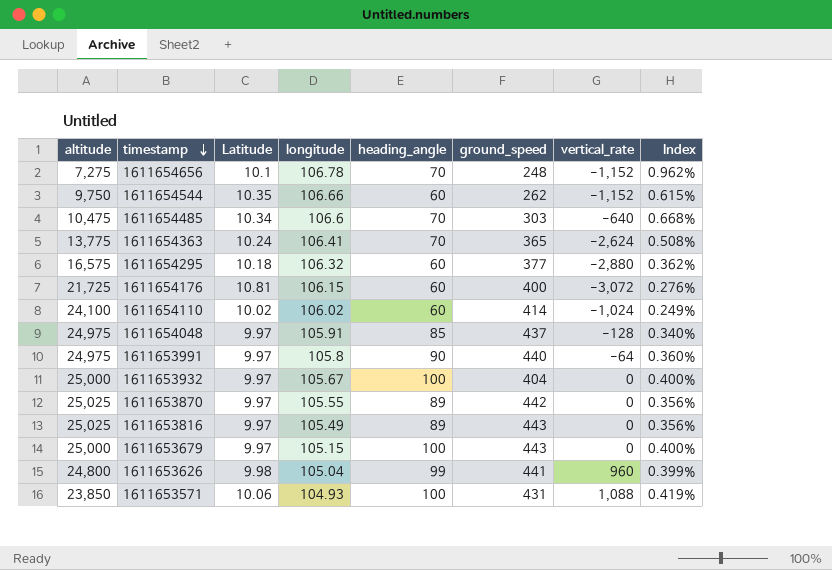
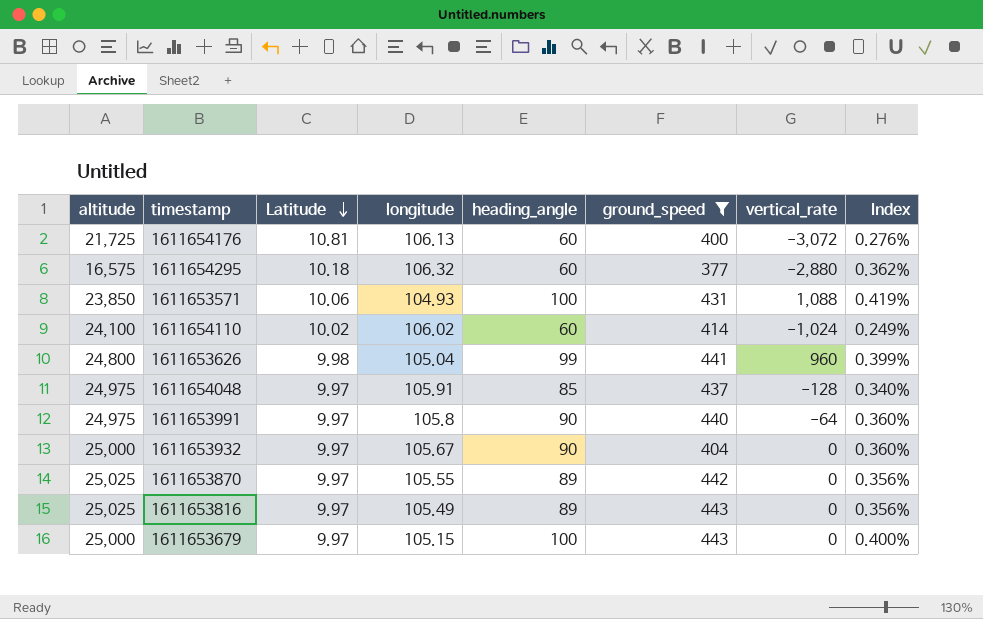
filter: none -> ground_speed >= 377
row order: timestamp descending -> Latitude descending
1611654176 | longitude: 106.15 -> 106.13
1611653932 | heading_angle: 100 -> 90
1611653932 | Index: 0.400% -> 0.360%

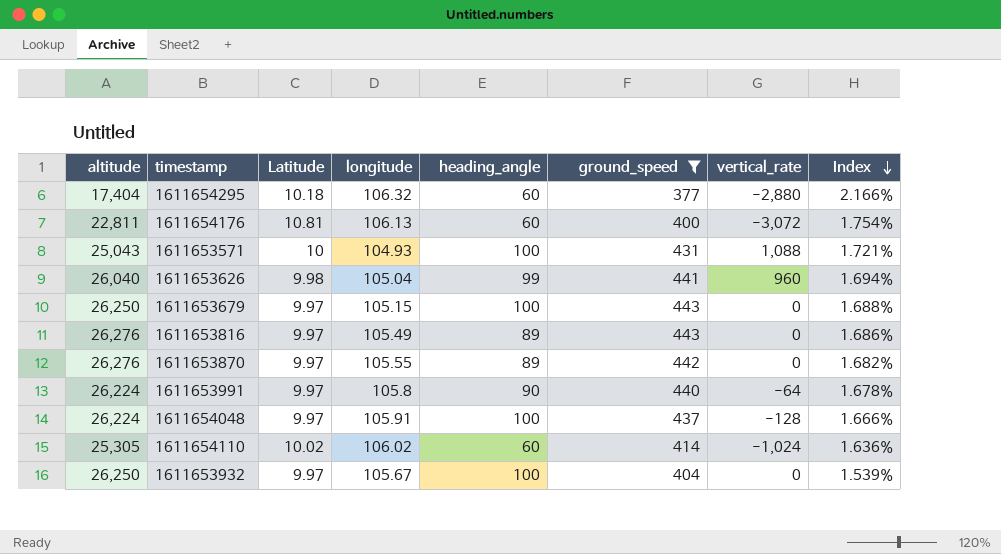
row order: Latitude descending -> Index descending
column Index | formula: [heading_angle] / [altitude] -> [ground_speed] / [altitude]
1611654295 | altitude: 16,575 -> 17,404
1611654176 | altitude: 21,725 -> 22,811
1611653571 | altitude: 23,850 -> 25,043
1611653571 | Latitude: 10.06 -> 10
1611653626 | altitude: 24,800 -> 26,040
1611653679 | altitude: 25,000 -> 26,250
1611653816 | altitude: 25,025 -> 26,276
1611653870 | altitude: 25,025 -> 26,276
1611653991 | altitude: 24,975 -> 26,224
1611654048 | altitude: 24,975 -> 26,224
1611654048 | heading_angle: 85 -> 100
1611654110 | altitude: 24,100 -> 25,305
1611653932 | altitude: 25,000 -> 26,250
1611653932 | heading_angle: 90 -> 100

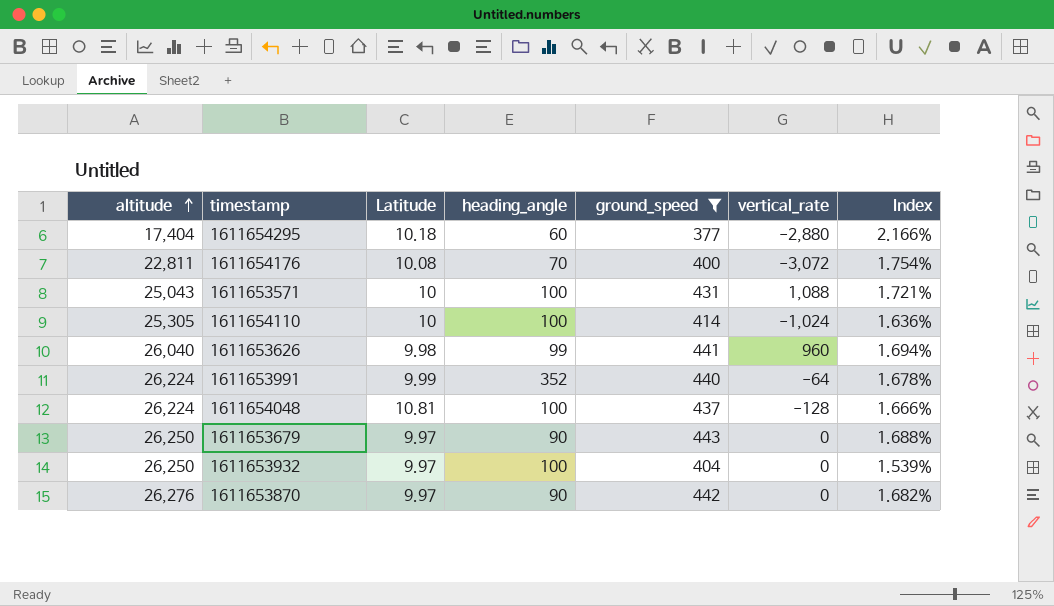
row order: Index descending -> altitude ascending
column longitude | position: 4 -> none
row 1611653816: 26,276 | 9.97 | 105.49 | 89 | 443 | 0 | 1.686% -> none
1611654176 | Latitude: 10.81 -> 10.08
1611654176 | heading_angle: 60 -> 70
1611654110 | Latitude: 10.02 -> 10
1611654110 | heading_angle: 60 -> 100
1611653991 | Latitude: 9.97 -> 9.99
1611653991 | heading_angle: 90 -> 352
1611654048 | Latitude: 9.97 -> 10.81
1611653679 | heading_angle: 100 -> 90
1611653870 | heading_angle: 89 -> 90

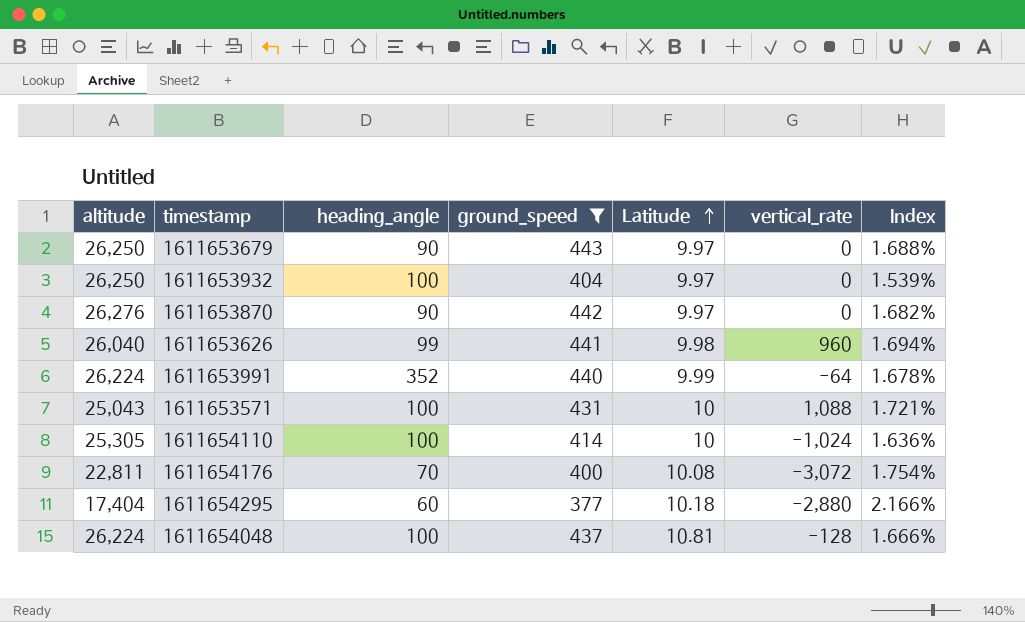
row order: altitude ascending -> Latitude ascending
column Latitude | position: 3 -> 5

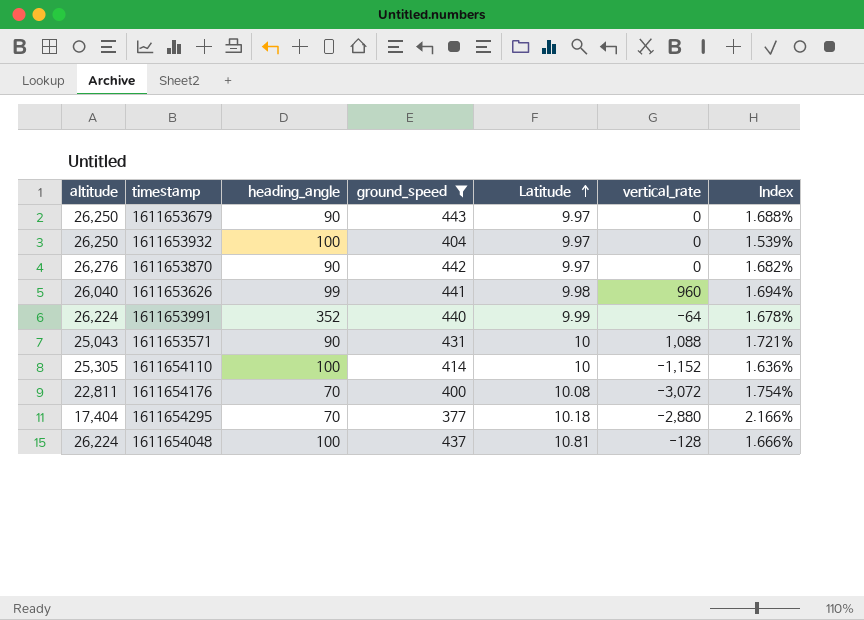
1611653571 | heading_angle: 100 -> 90
1611654110 | vertical_rate: -1,024 -> -1,152
1611654295 | heading_angle: 60 -> 70

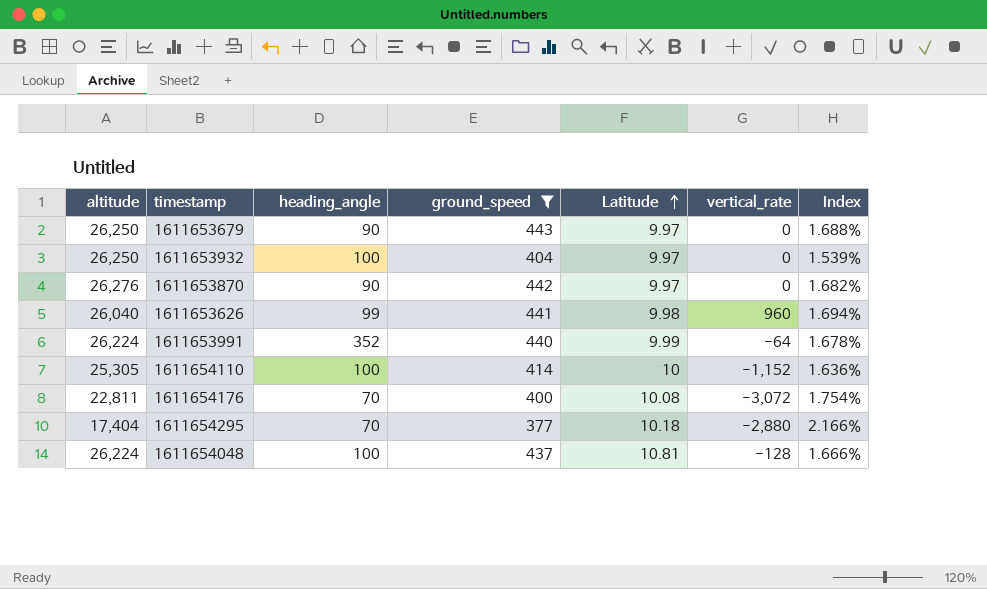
row 1611653571: 25,043 | 90 | 431 | 10 | 1,088 | 1.721% -> none

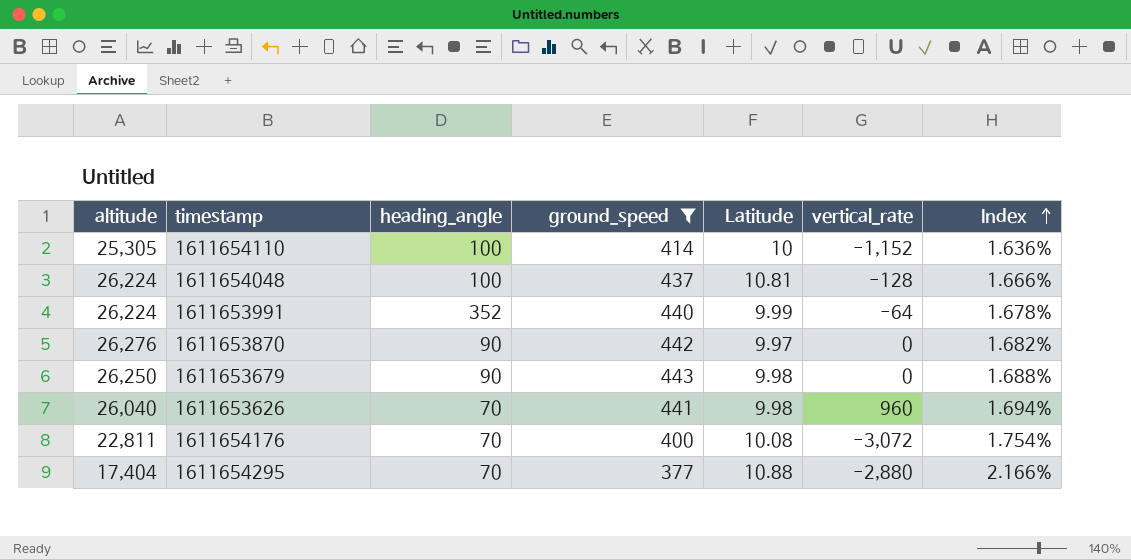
row order: Latitude ascending -> Index ascending
row 1611653932: 26,250 | 100 | 404 | 9.97 | 0 | 1.539% -> none
1611653679 | Latitude: 9.97 -> 9.98
1611653626 | heading_angle: 99 -> 70
1611654295 | Latitude: 10.18 -> 10.88

